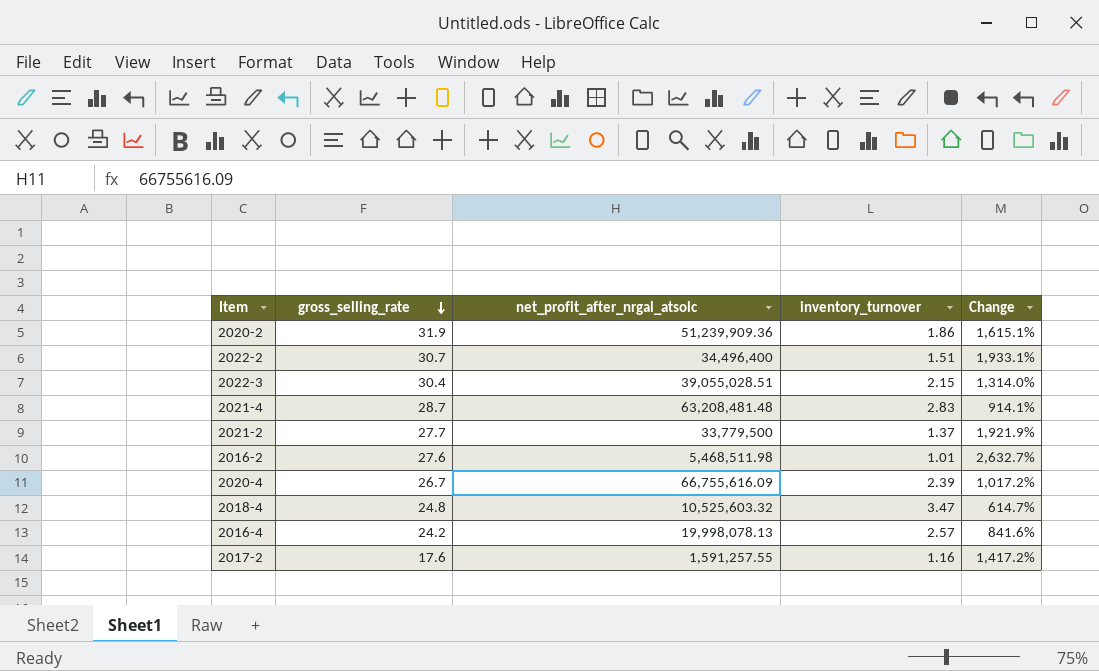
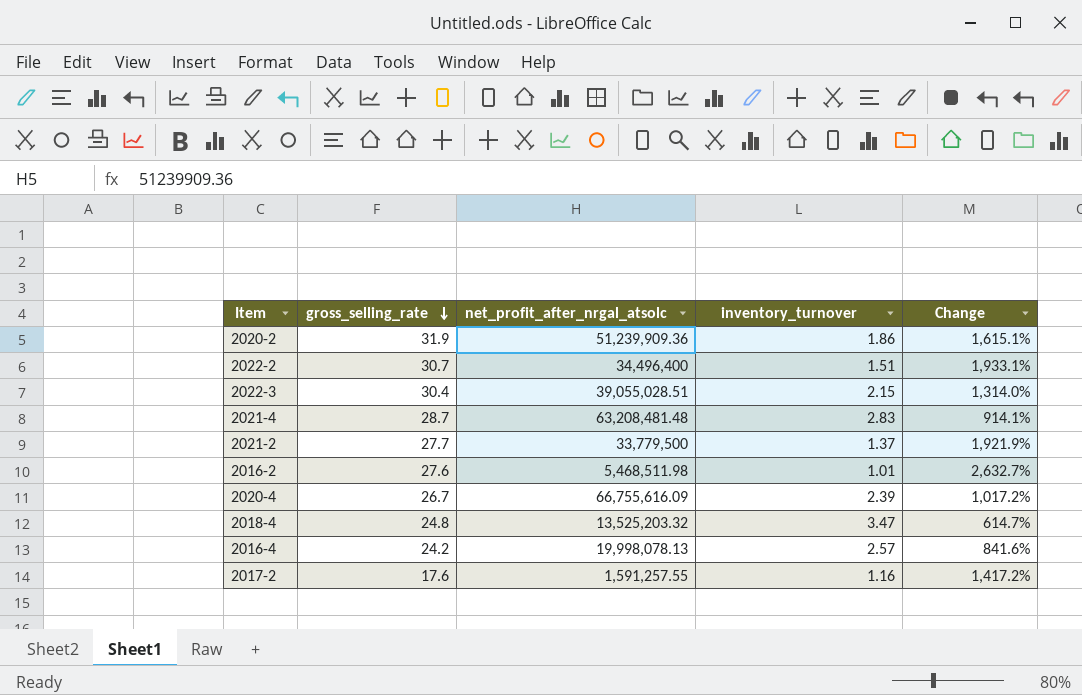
2018-4 | net_profit_after_nrgal_atsolc: 10,525,603.32 -> 13,525,203.32

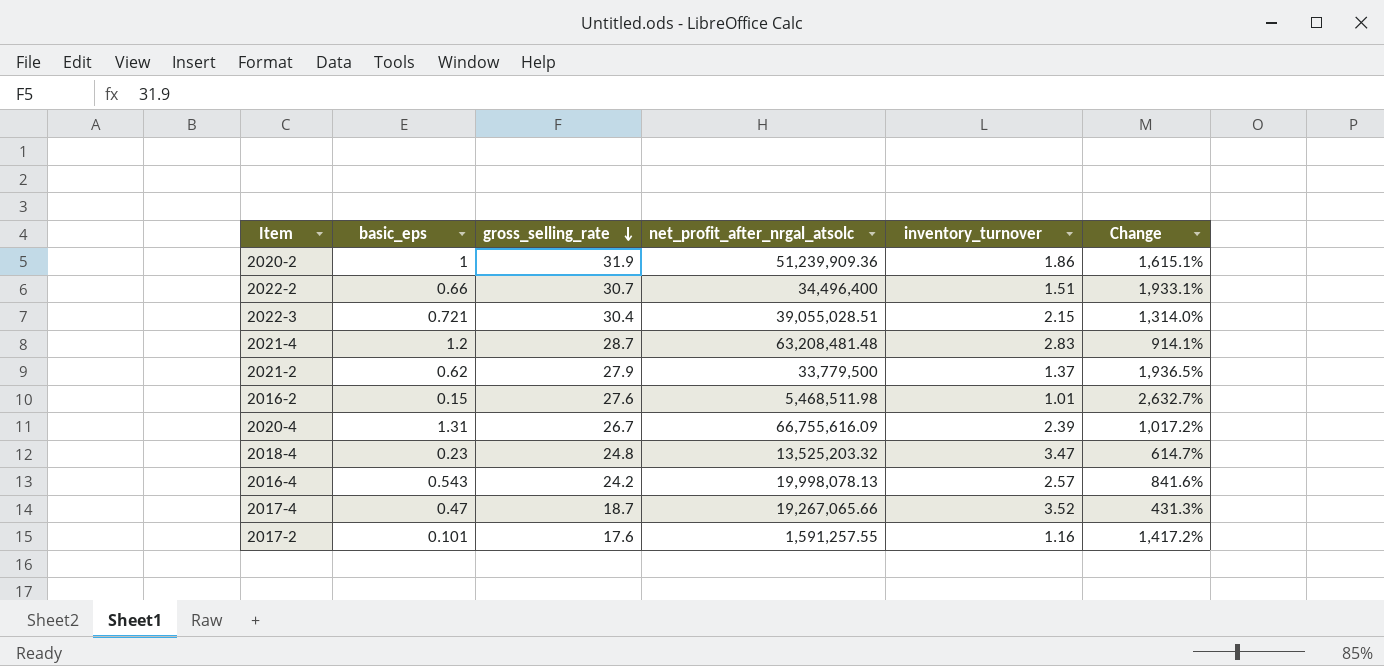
column basic_eps | position: none -> 2
2021-2 | gross_selling_rate: 27.7 -> 27.9
2021-2 | Change: 1,921.9% -> 1,936.5%
row 2017-4: none -> 0.47 | 18.7 | 19,267,065.66 | 3.52 | 431.3%

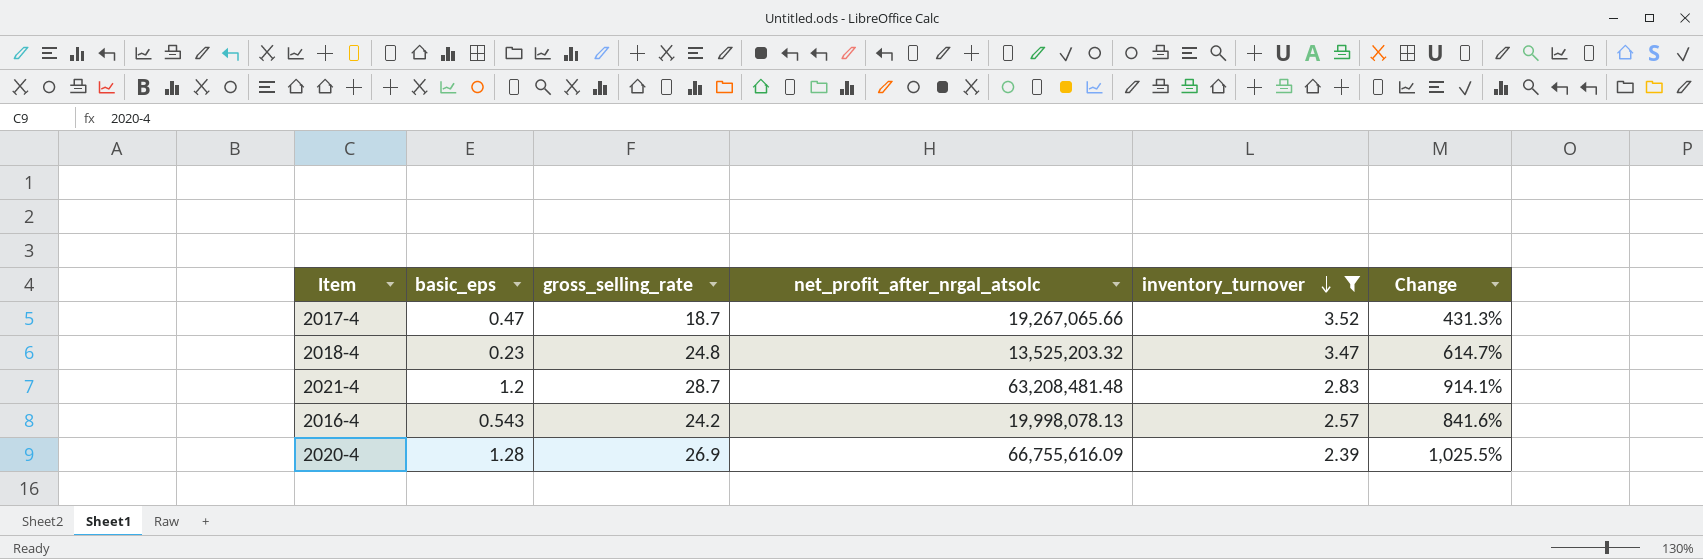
filter: none -> inventory_turnover >= 2.39
row order: gross_selling_rate descending -> inventory_turnover descending
2020-4 | basic_eps: 1.31 -> 1.28
2020-4 | gross_selling_rate: 26.7 -> 26.9
2020-4 | Change: 1,017.2% -> 1,025.5%

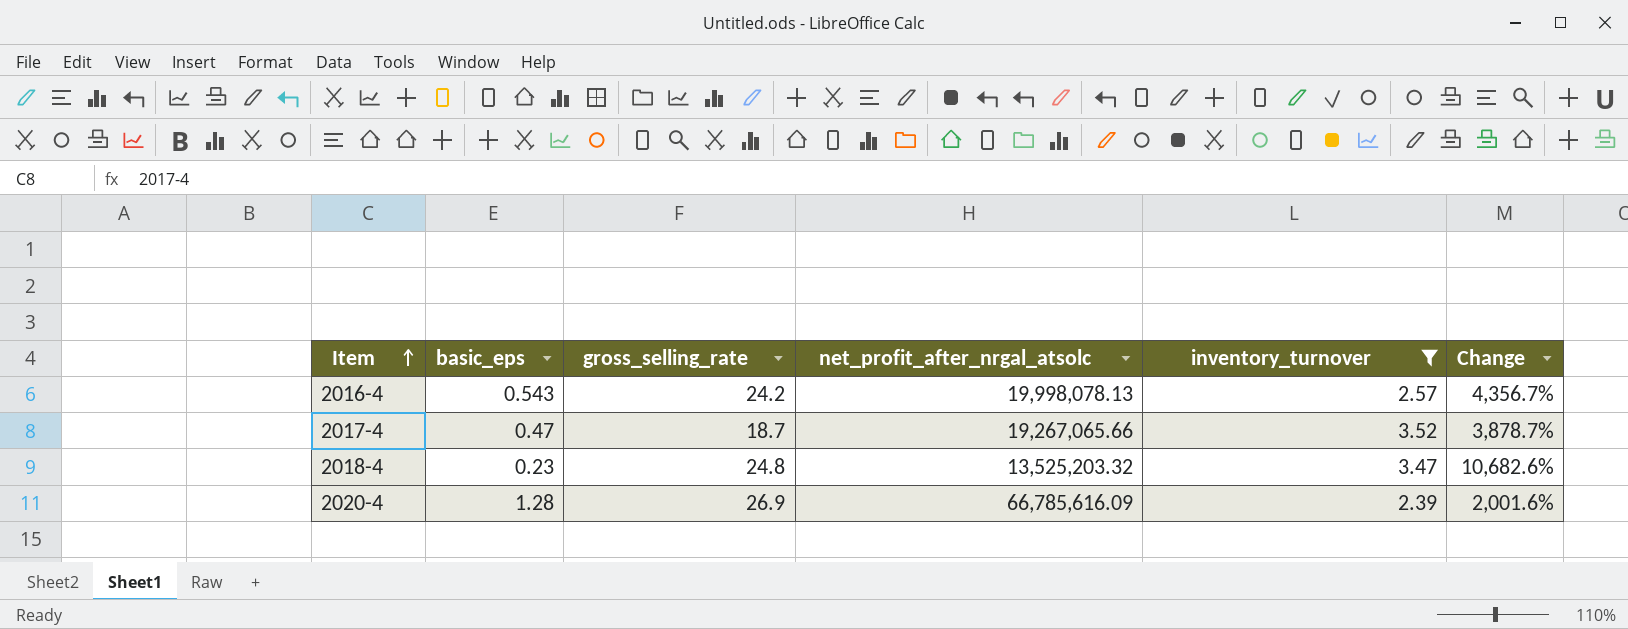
row order: inventory_turnover descending -> Item ascending
column Change | formula: ([gross_selling_rate] - [inventory_turnover]) / [inventory_turnover] -> ([gross_selling_rate] - [basic_eps]) / [basic_eps]
row 2021-4: 1.2 | 28.7 | 63,208,481.48 | 2.83 | 914.1% -> none
2020-4 | net_profit_after_nrgal_atsolc: 66,755,616.09 -> 66,785,616.09

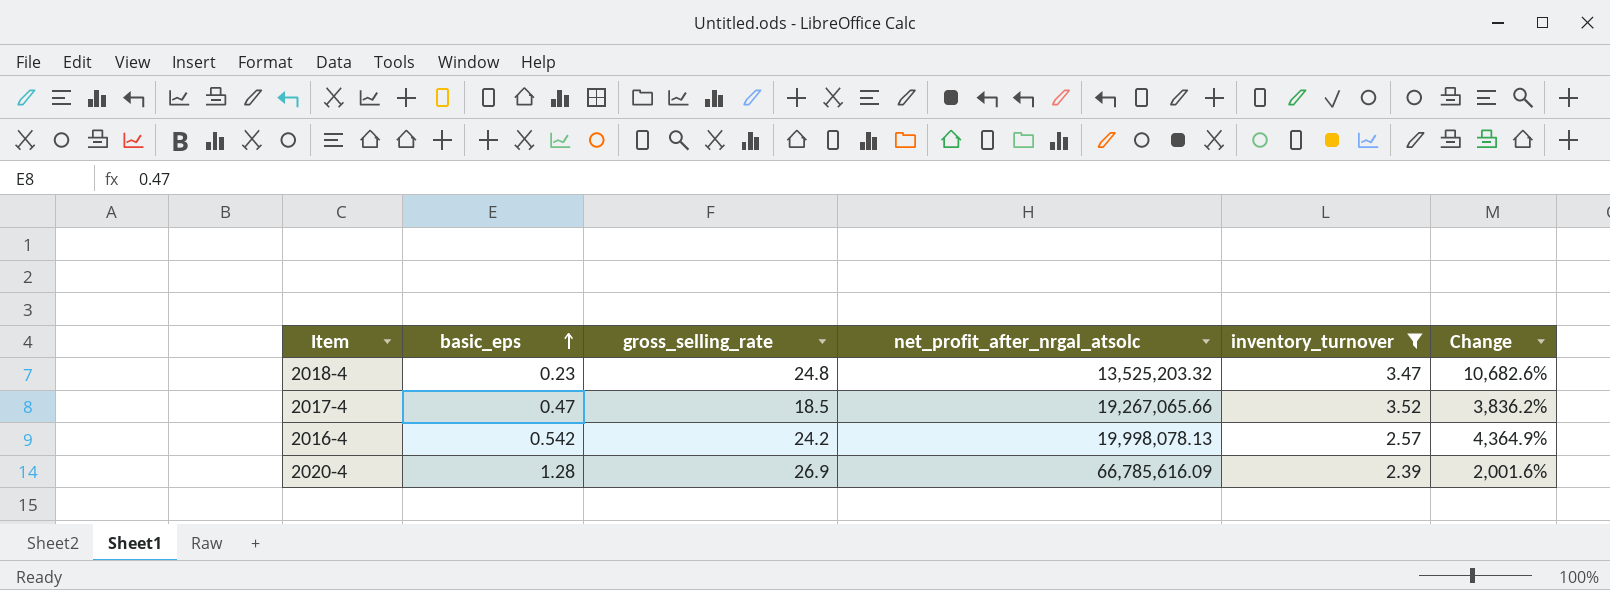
row order: Item ascending -> basic_eps ascending
2017-4 | gross_selling_rate: 18.7 -> 18.5
2017-4 | Change: 3,878.7% -> 3,836.2%
2016-4 | basic_eps: 0.543 -> 0.542
2016-4 | Change: 4,356.7% -> 4,364.9%

